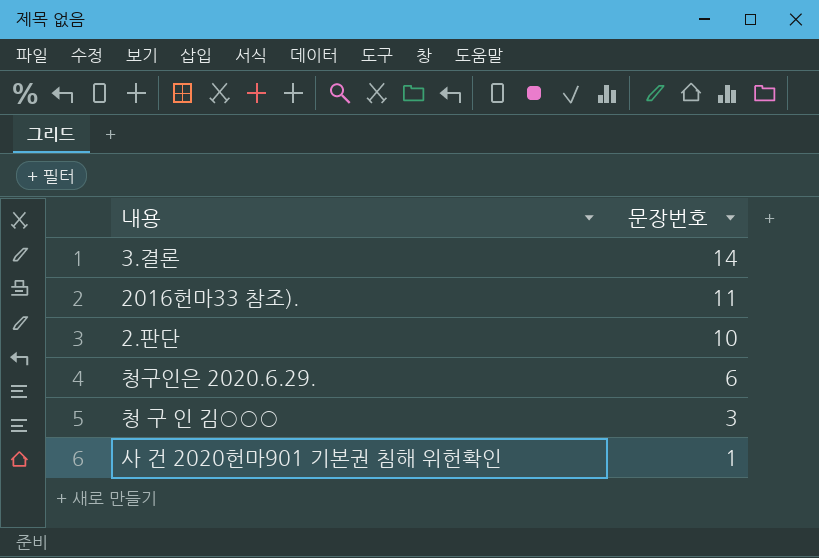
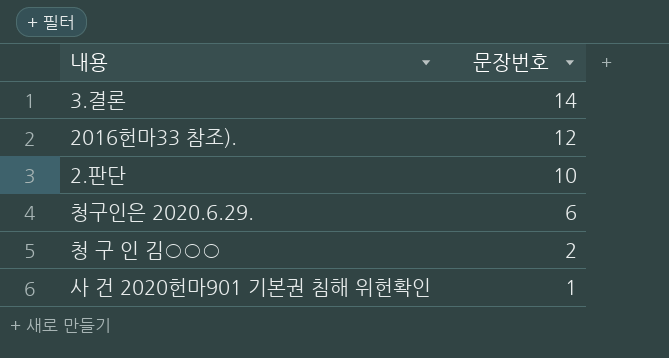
2016헌마33 참조). | 문장번호: 11 -> 12
청 구 인 김○○○ | 문장번호: 3 -> 2

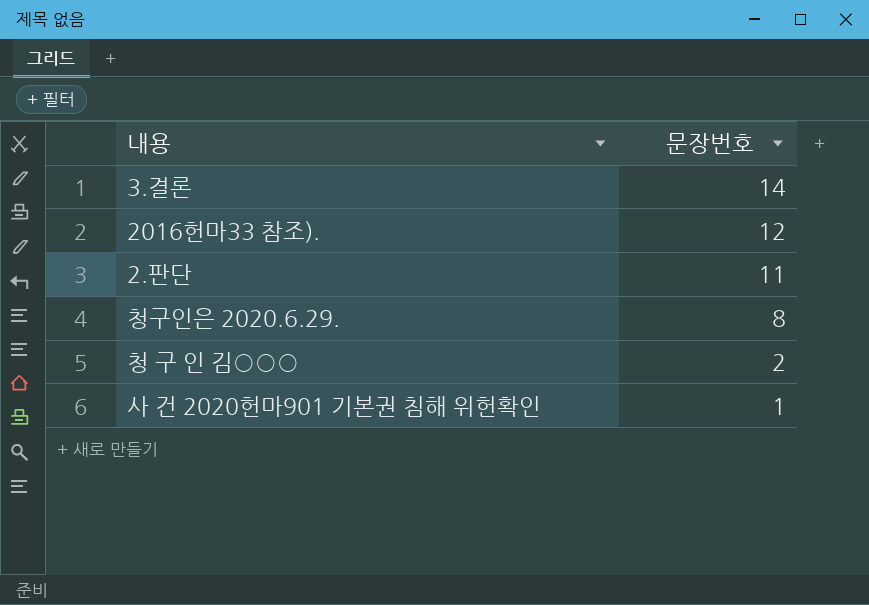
2.판단 | 문장번호: 10 -> 11
청구인은 2020.6.29. | 문장번호: 6 -> 8

